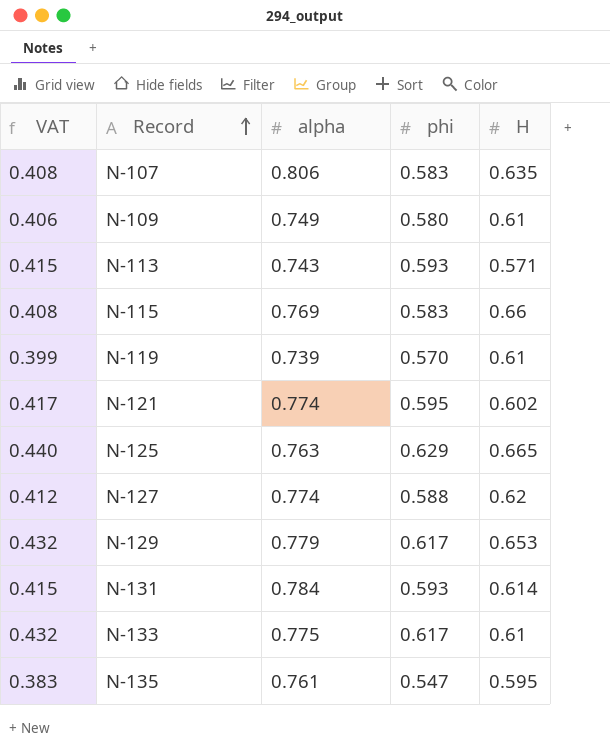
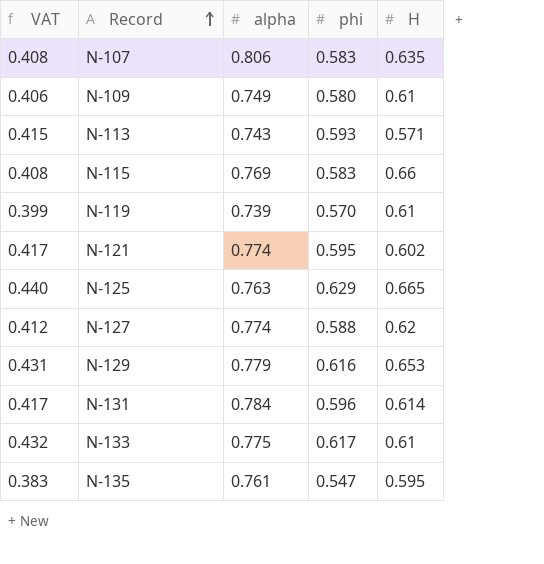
N-129 | VAT: 0.432 -> 0.431
N-129 | phi: 0.617 -> 0.616
N-131 | VAT: 0.415 -> 0.417
N-131 | phi: 0.593 -> 0.596

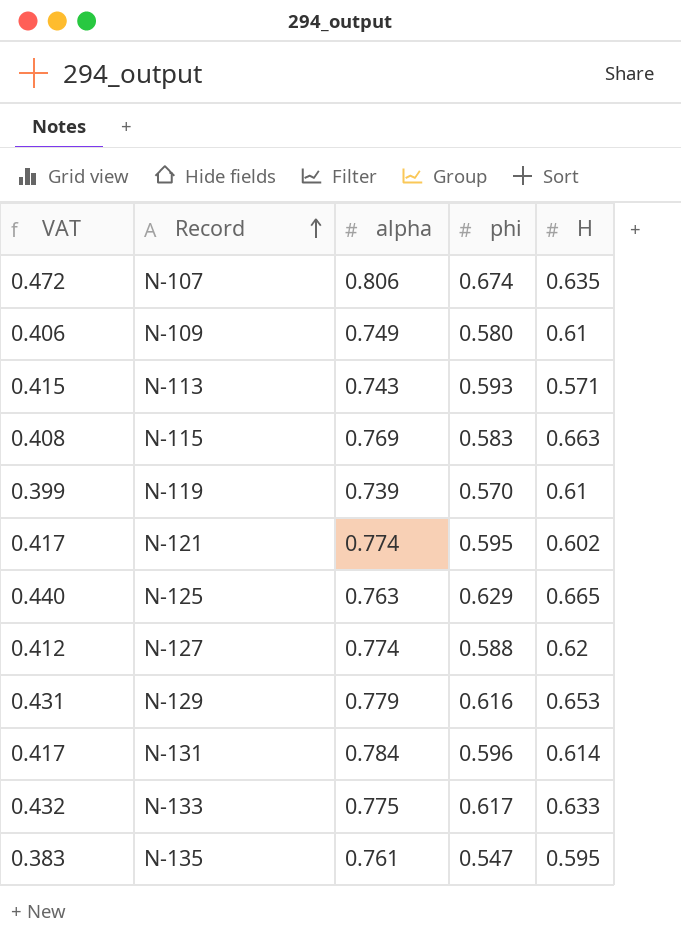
N-107 | VAT: 0.408 -> 0.472
N-107 | phi: 0.583 -> 0.674
N-115 | H: 0.66 -> 0.663
N-133 | H: 0.61 -> 0.633

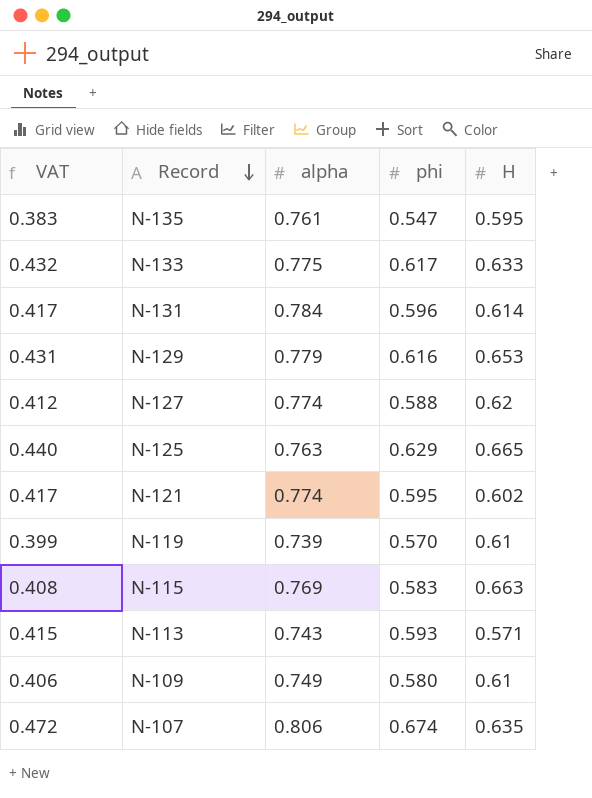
row order: Record ascending -> Record descending

